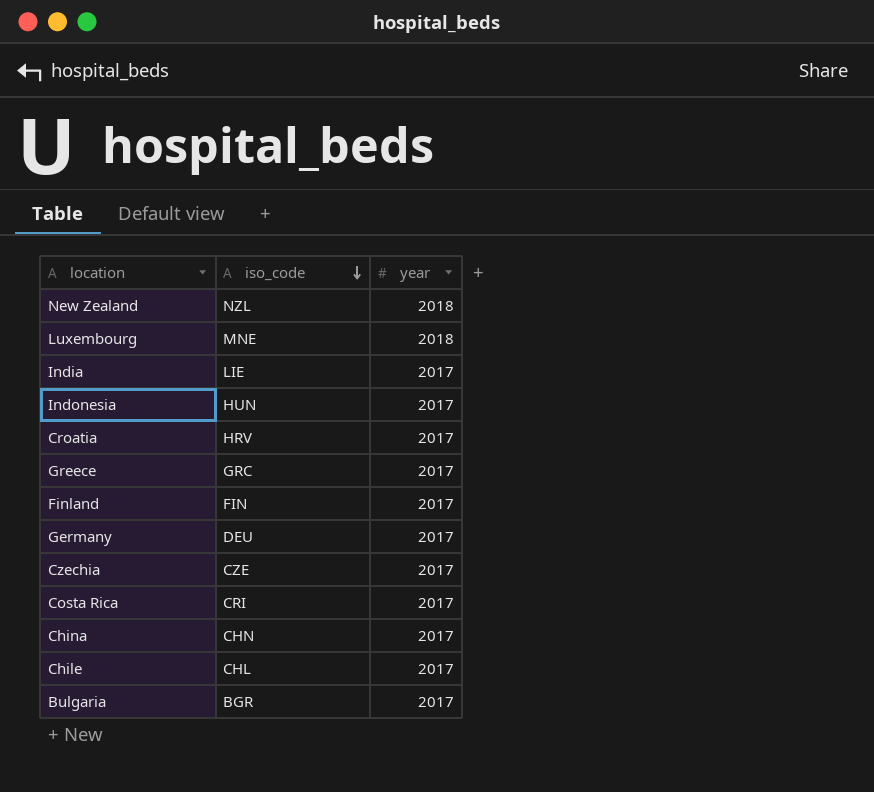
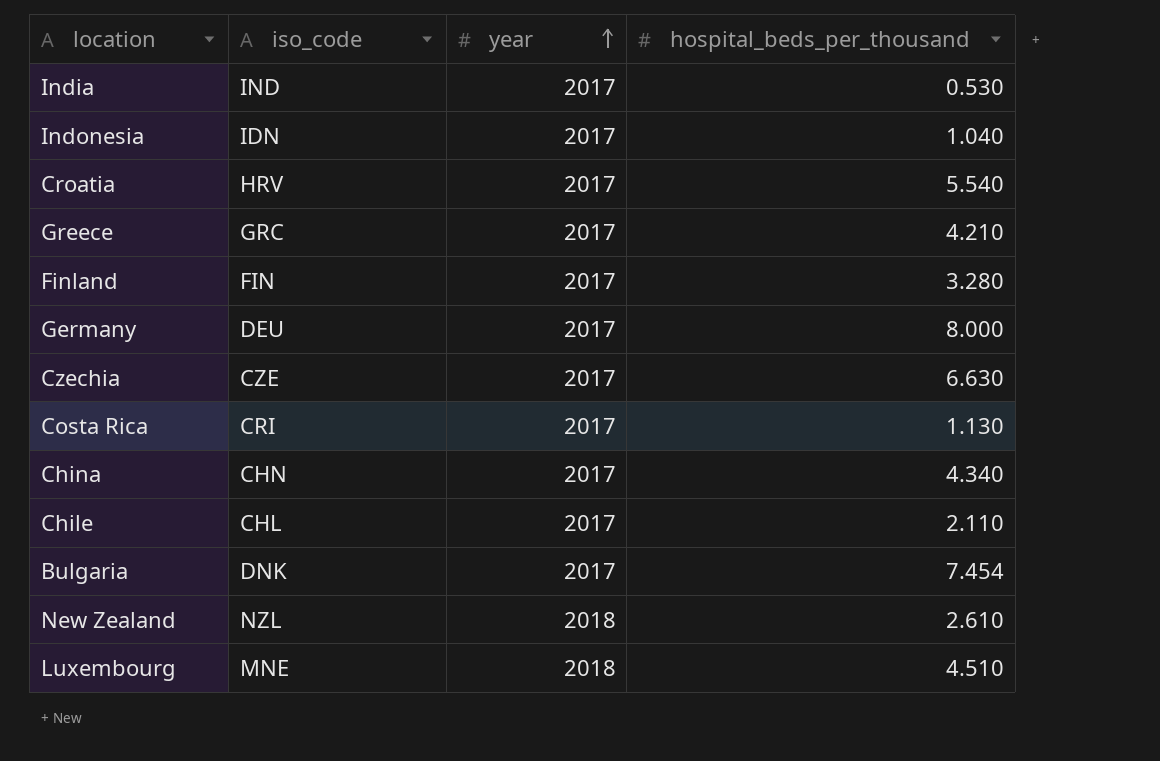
row order: iso_code descending -> year ascending
column hospital_beds_per_thousand | position: none -> 4
India | iso_code: LIE -> IND
Indonesia | iso_code: HUN -> IDN
Bulgaria | iso_code: BGR -> DNK

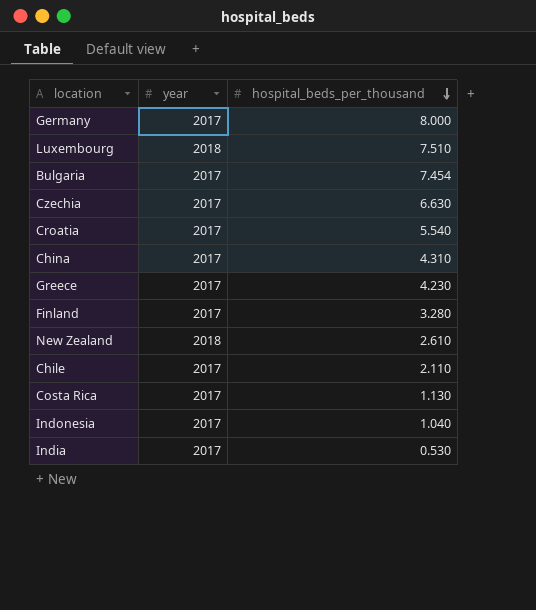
row order: year ascending -> hospital_beds_per_thousand descending
column iso_code | position: 2 -> none
Luxembourg | hospital_beds_per_thousand: 4.510 -> 7.510
China | hospital_beds_per_thousand: 4.340 -> 4.310
Greece | hospital_beds_per_thousand: 4.210 -> 4.230

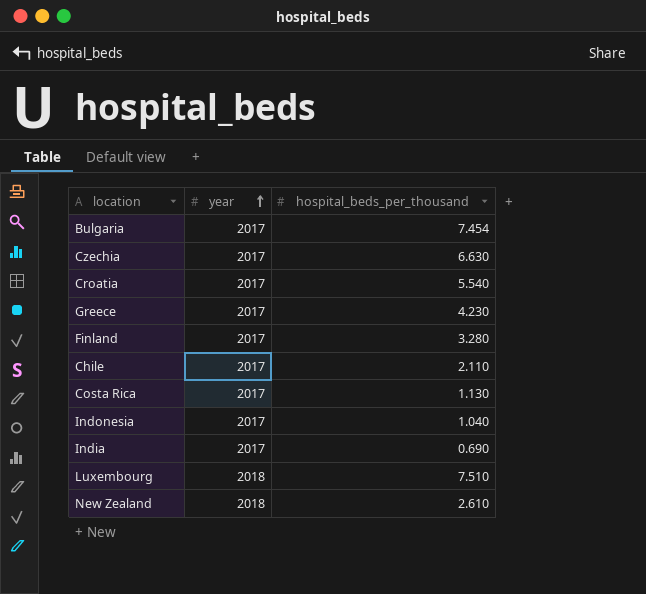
row order: hospital_beds_per_thousand descending -> year ascending
row Germany: 2017 | 8.000 -> none
row China: 2017 | 4.310 -> none
India | hospital_beds_per_thousand: 0.530 -> 0.690

